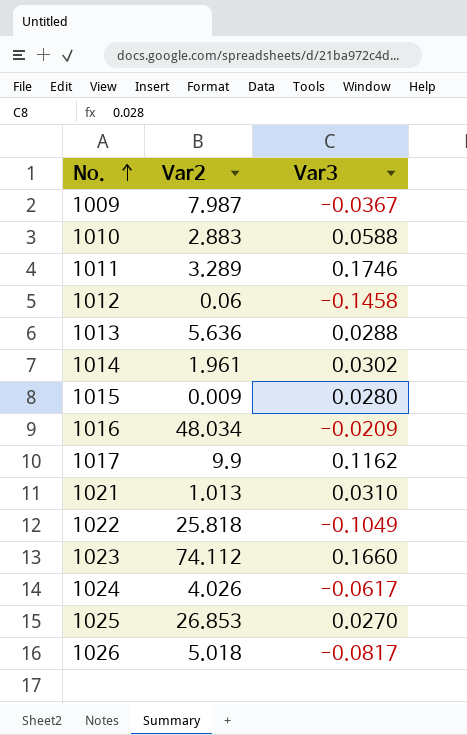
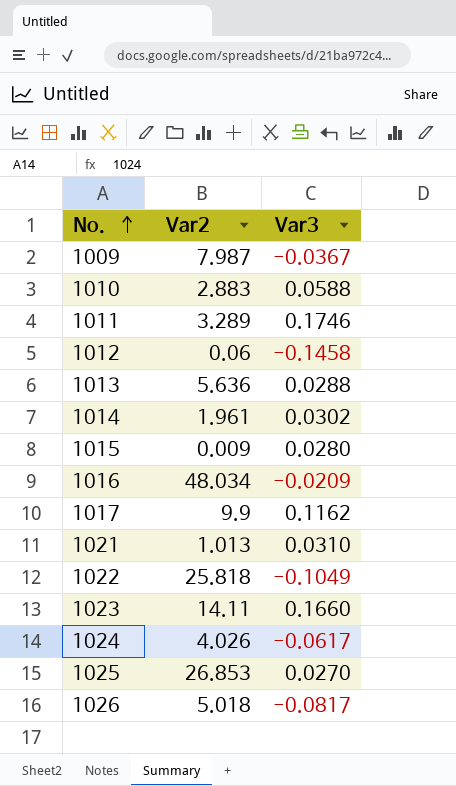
1023 | Var2: 74.112 -> 14.11

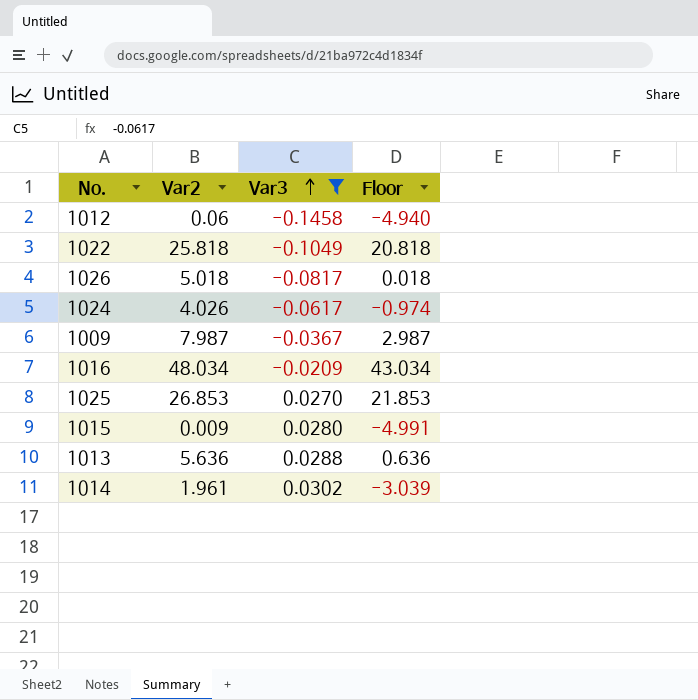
filter: none -> Var3 <= 0.0302
row order: No. ascending -> Var3 ascending
column Floor | formula: none -> [Var2] - 5

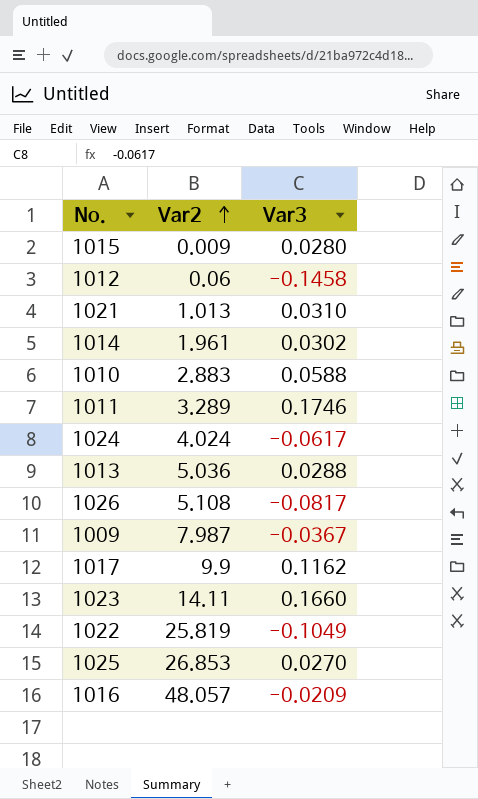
filter: Var3 <= 0.0302 -> none
row order: Var3 ascending -> Var2 ascending
column Floor | formula: [Var2] - 5 -> none
1024 | Var2: 4.026 -> 4.024
1013 | Var2: 5.636 -> 5.036
1026 | Var2: 5.018 -> 5.108
1022 | Var2: 25.818 -> 25.819
1016 | Var2: 48.034 -> 48.057

